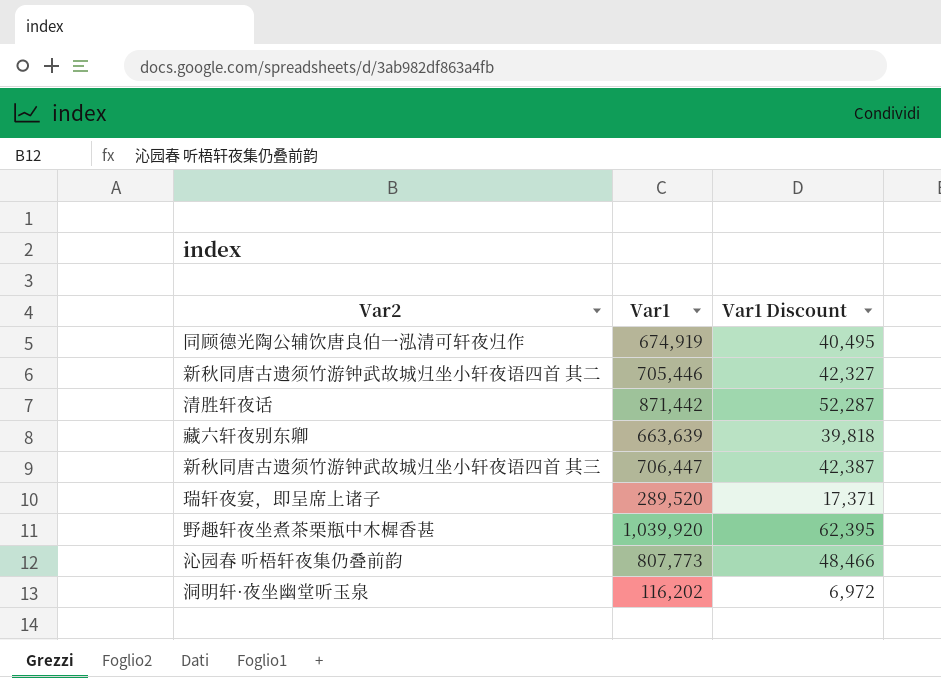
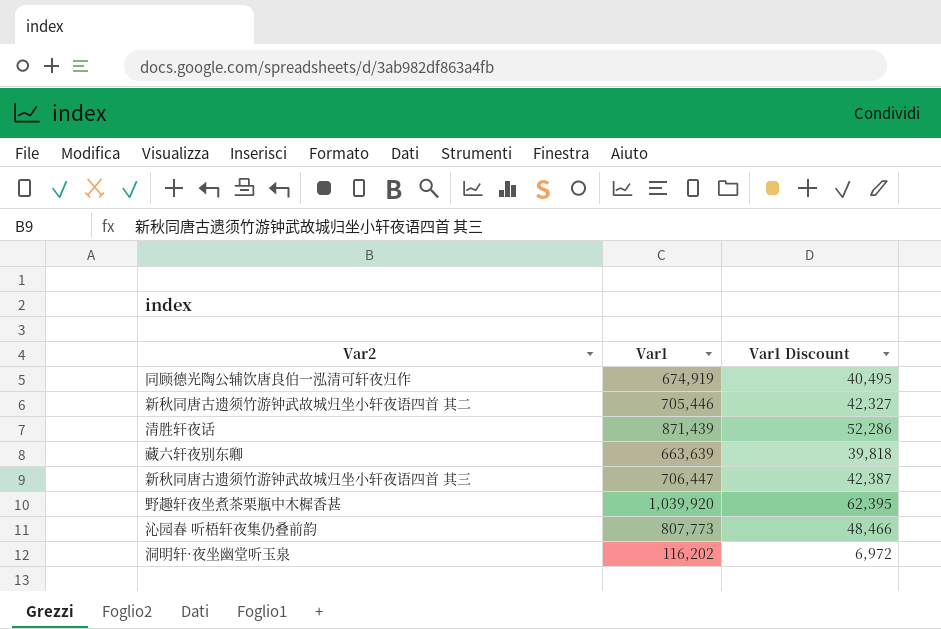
row 瑞轩夜宴，即呈席上诸子: 289,520 | 17,371 -> none
清胜轩夜话 | Var1: 871,442 -> 871,439
清胜轩夜话 | Var1 Discount: 52,287 -> 52,286

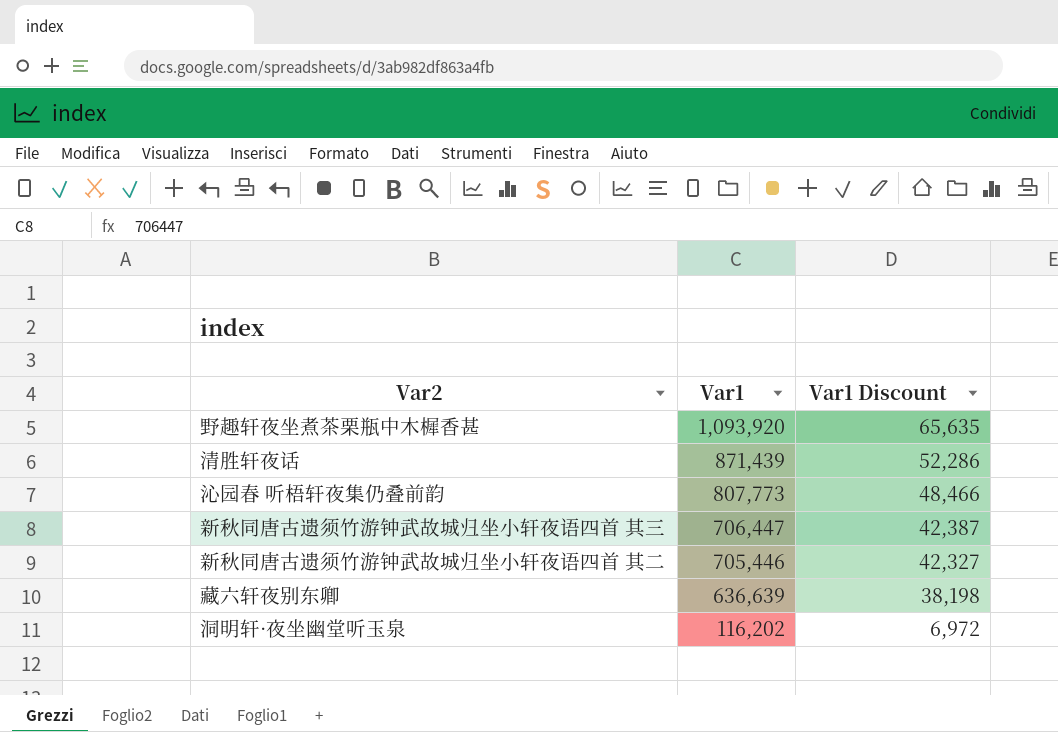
row order: none -> Var1 descending
row 同顾德光陶公辅饮唐良伯一泓清可轩夜归作: 674,919 | 40,495 -> none
野趣轩夜坐煮茶栗瓶中木樨香甚 | Var1: 1,039,920 -> 1,093,920
野趣轩夜坐煮茶栗瓶中木樨香甚 | Var1 Discount: 62,395 -> 65,635
藏六轩夜别东卿 | Var1: 663,639 -> 636,639
藏六轩夜别东卿 | Var1 Discount: 39,818 -> 38,198

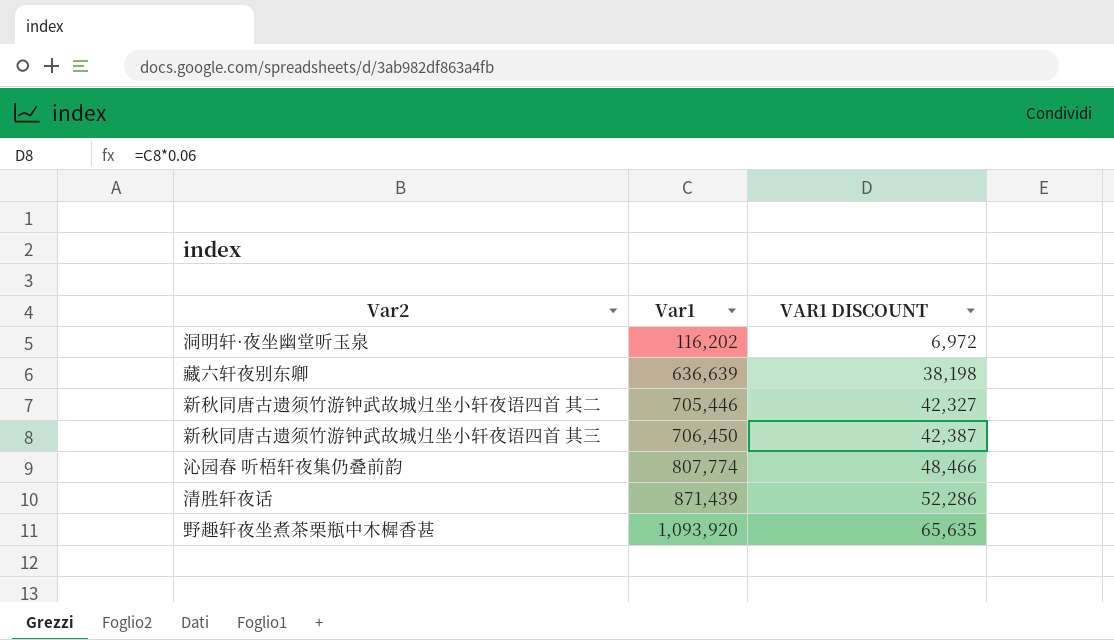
row order: Var1 descending -> Var1 ascending
column name: Var1 Discount -> VAR1 DISCOUNT
新秋同唐古遗须竹游钟武故城归坐小轩夜语四首 其三 | Var1: 706,447 -> 706,450
沁园春 听梧轩夜集仍叠前韵 | Var1: 807,773 -> 807,774

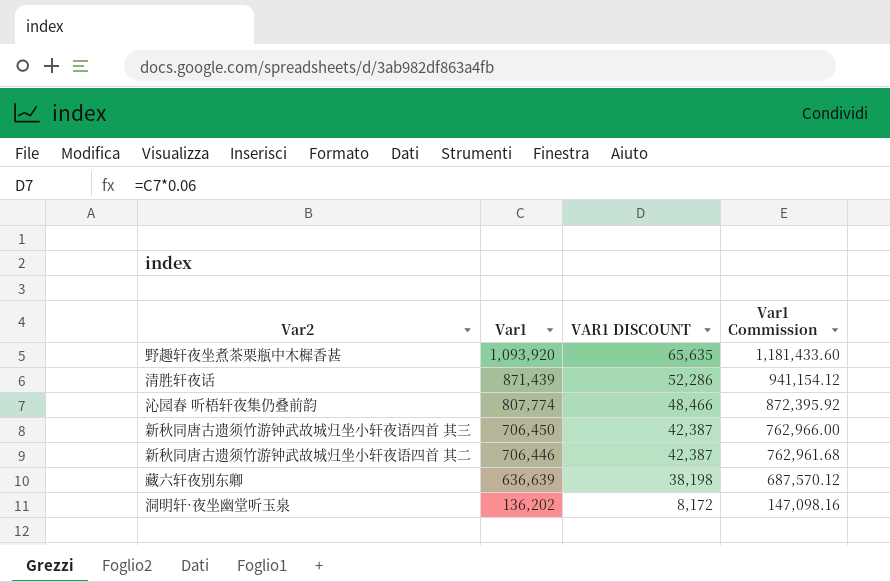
row order: Var1 ascending -> Var1 descending
column Var1 Commission | formula: none -> [Var1] * 1.08
新秋同唐古遗须竹游钟武故城归坐小轩夜语四首 其二 | Var1: 705,446 -> 706,446
新秋同唐古遗须竹游钟武故城归坐小轩夜语四首 其二 | VAR1 DISCOUNT: 42,327 -> 42,387
洞明轩·夜坐幽堂听玉泉 | Var1: 116,202 -> 136,202
洞明轩·夜坐幽堂听玉泉 | VAR1 DISCOUNT: 6,972 -> 8,172

